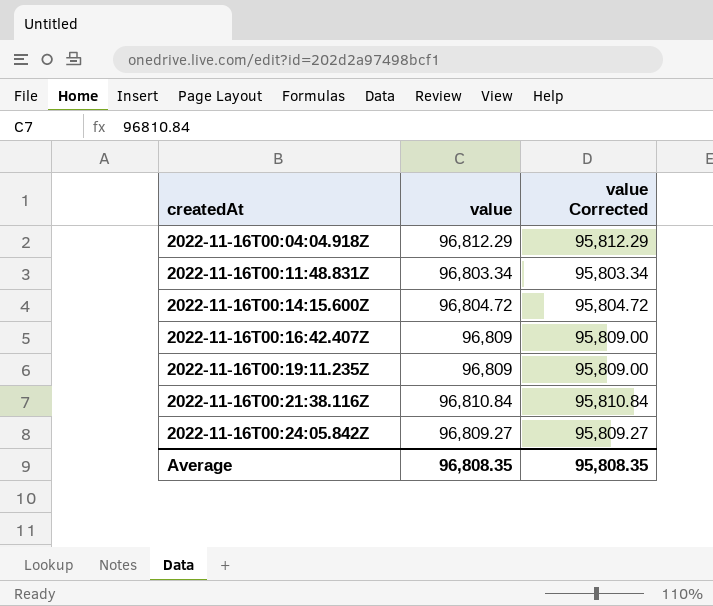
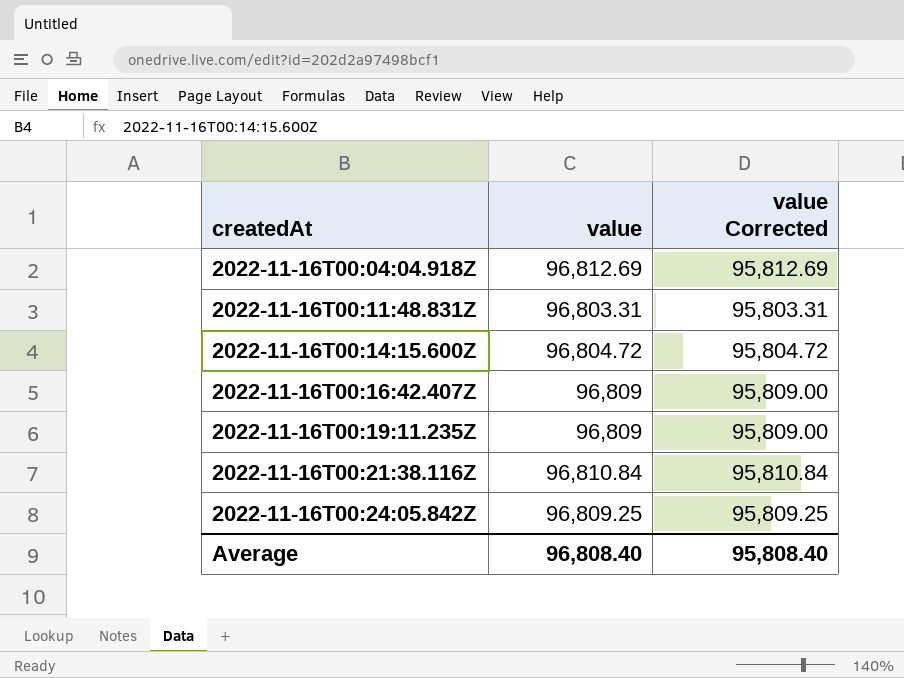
2022-11-16T00:04:04.918Z | value: 96,812.29 -> 96,812.69
2022-11-16T00:04:04.918Z | value Corrected: 95,812.29 -> 95,812.69
2022-11-16T00:11:48.831Z | value: 96,803.34 -> 96,803.31
2022-11-16T00:11:48.831Z | value Corrected: 95,803.34 -> 95,803.31
2022-11-16T00:24:05.842Z | value: 96,809.27 -> 96,809.25
2022-11-16T00:24:05.842Z | value Corrected: 95,809.27 -> 95,809.25
Average | value: 96,808.35 -> 96,808.40
Average | value Corrected: 95,808.35 -> 95,808.40

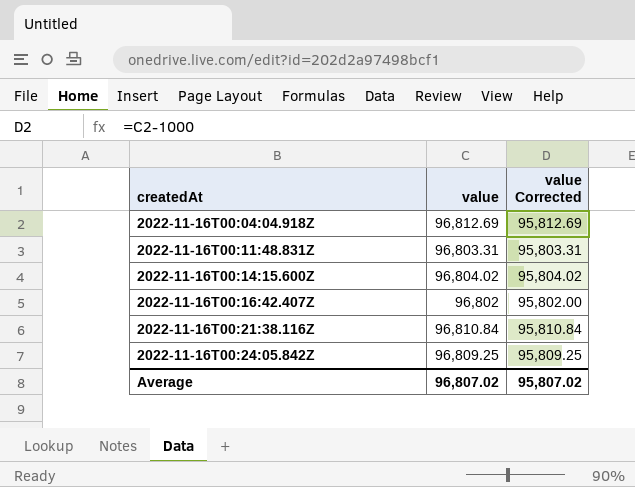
row 2022-11-16T00:19:11.235Z: 96,809 | 95,809.00 -> none
2022-11-16T00:14:15.600Z | value: 96,804.72 -> 96,804.02
2022-11-16T00:14:15.600Z | value Corrected: 95,804.72 -> 95,804.02
2022-11-16T00:16:42.407Z | value: 96,809 -> 96,802
2022-11-16T00:16:42.407Z | value Corrected: 95,809.00 -> 95,802.00
Average | value: 96,808.40 -> 96,807.02
Average | value Corrected: 95,808.40 -> 95,807.02

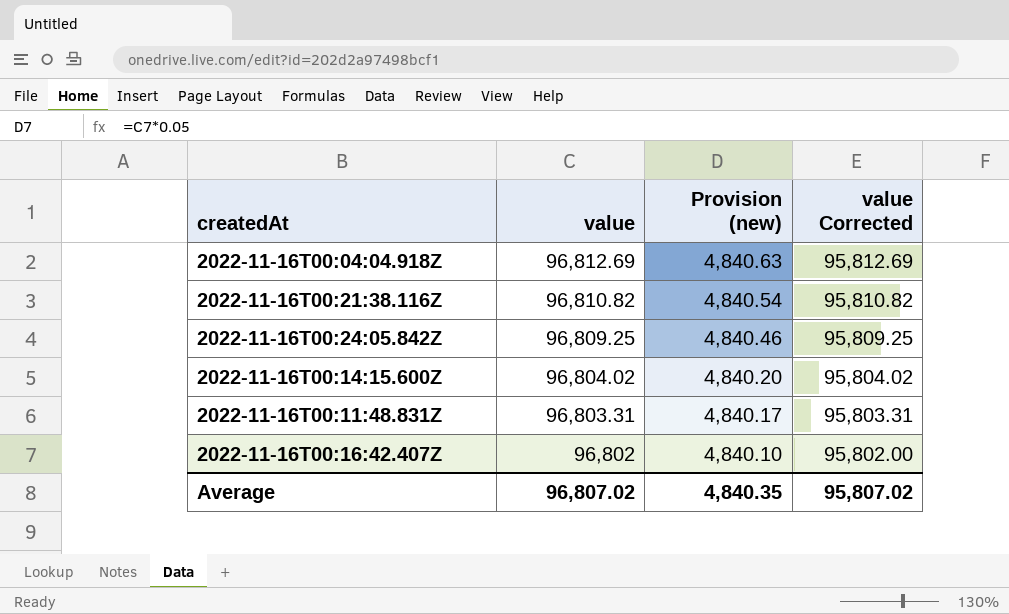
row order: createdAt ascending -> value descending
column Provision (new) | formula: none -> [value] * 0.05
2022-11-16T00:21:38.116Z | value: 96,810.84 -> 96,810.82
2022-11-16T00:21:38.116Z | value Corrected: 95,810.84 -> 95,810.82

